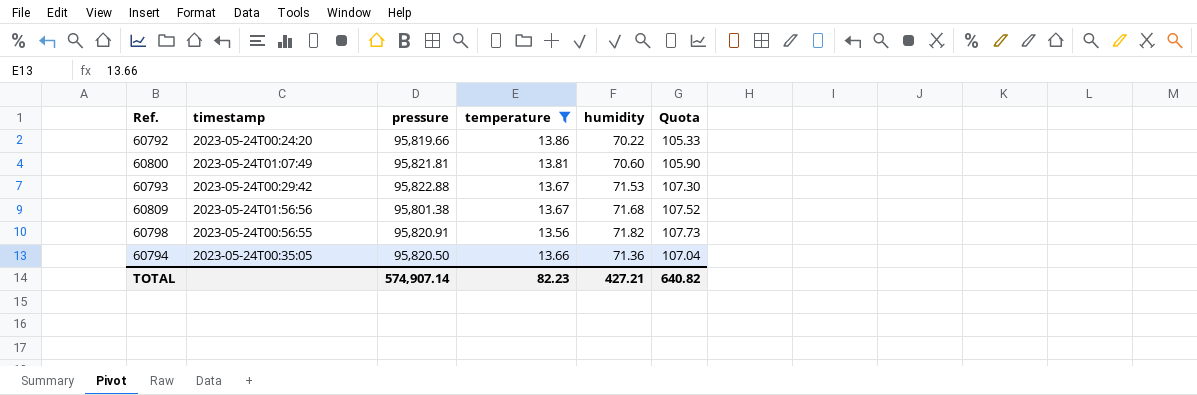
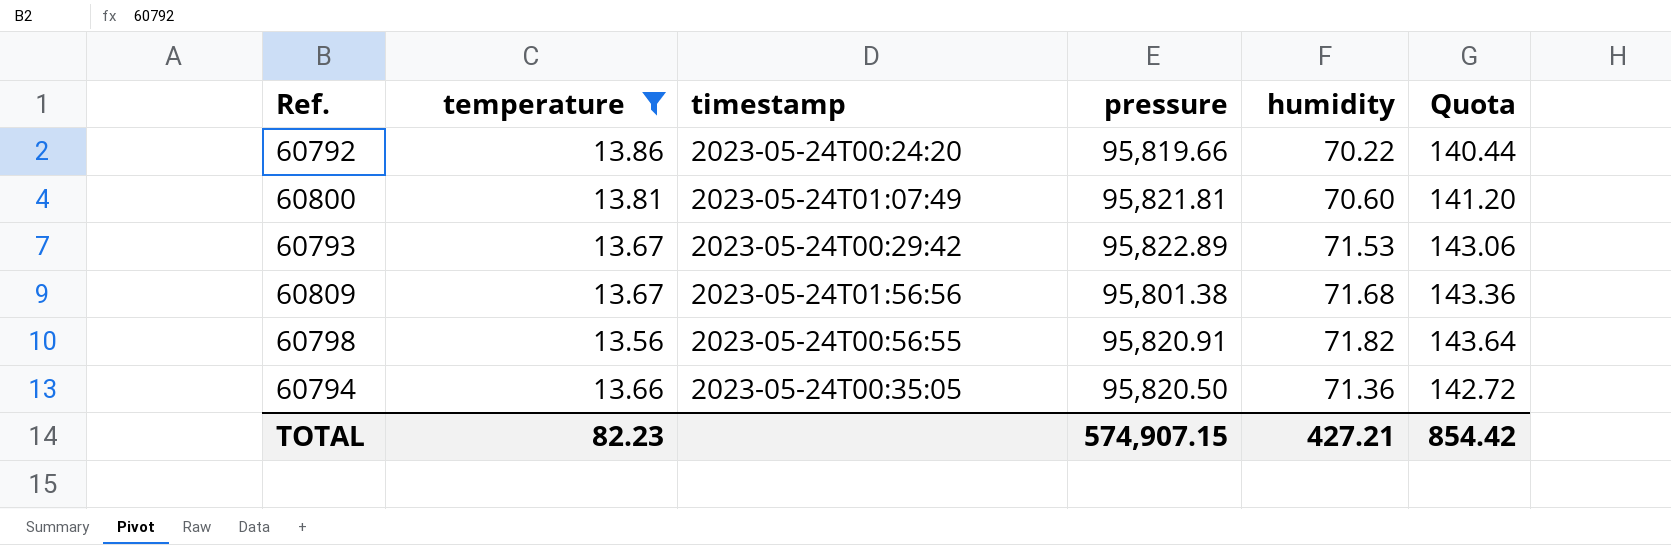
column temperature | position: 4 -> 2
column Quota | formula: [humidity] * 1.5 -> [humidity] * 2
60793 | pressure: 95,822.88 -> 95,822.89
TOTAL | pressure: 574,907.14 -> 574,907.15
TOTAL | Quota: 640.82 -> 854.42

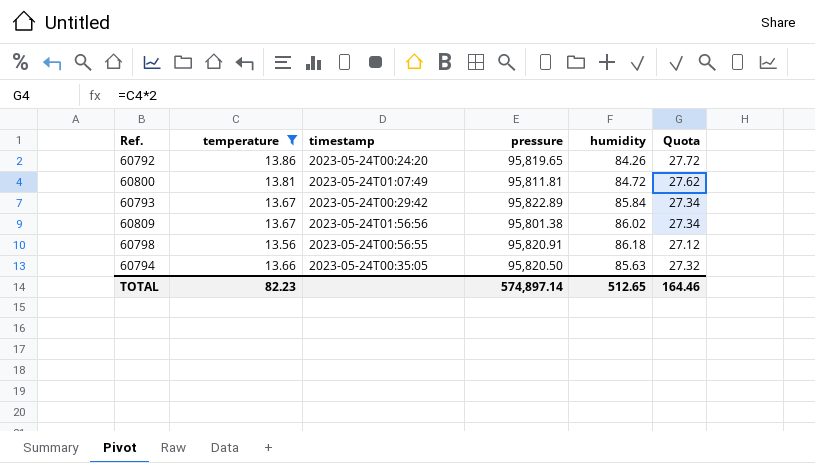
column Quota | formula: [humidity] * 2 -> [temperature] * 2
60792 | pressure: 95,819.66 -> 95,819.65
60792 | humidity: 70.22 -> 84.26
60800 | pressure: 95,821.81 -> 95,811.81
60800 | humidity: 70.60 -> 84.72
60793 | humidity: 71.53 -> 85.84
60809 | humidity: 71.68 -> 86.02
60798 | humidity: 71.82 -> 86.18
60794 | humidity: 71.36 -> 85.63
TOTAL | pressure: 574,907.15 -> 574,897.14
TOTAL | humidity: 427.21 -> 512.65
TOTAL | Quota: 854.42 -> 164.46

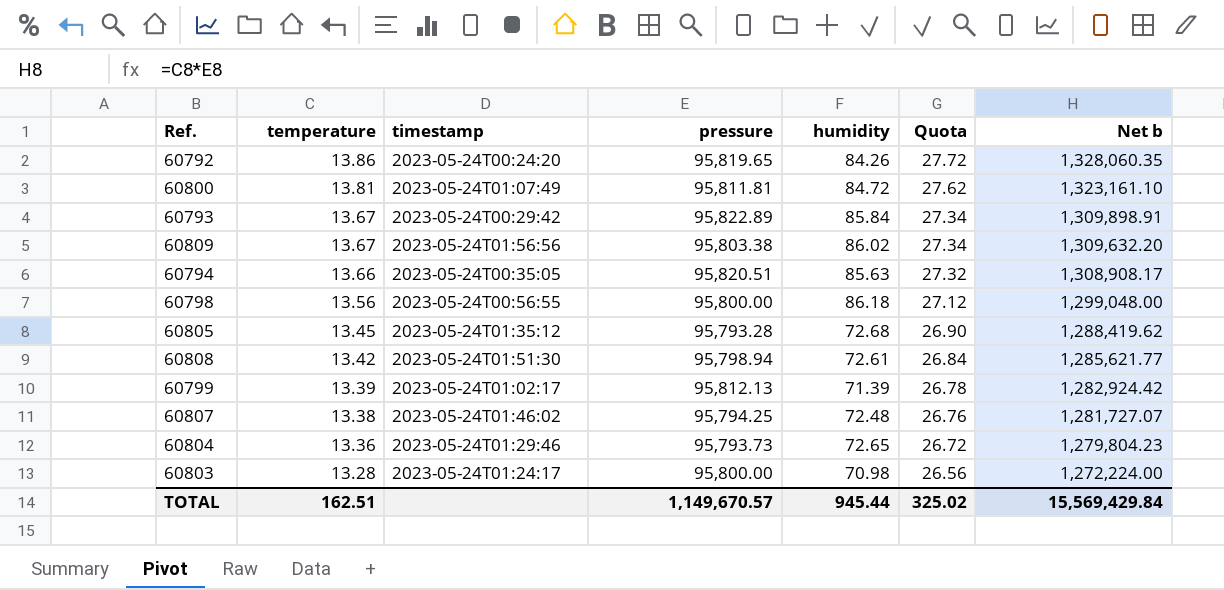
filter: temperature >= 13.56 -> none
row order: none -> temperature descending
column Net b | formula: none -> [temperature] * [pressure]
60809 | pressure: 95,801.38 -> 95,803.38
60794 | pressure: 95,820.50 -> 95,820.51
60798 | pressure: 95,820.91 -> 95,800.00
TOTAL | temperature: 82.23 -> 162.51
TOTAL | pressure: 574,897.14 -> 1,149,670.57
TOTAL | humidity: 512.65 -> 945.44
TOTAL | Quota: 164.46 -> 325.02

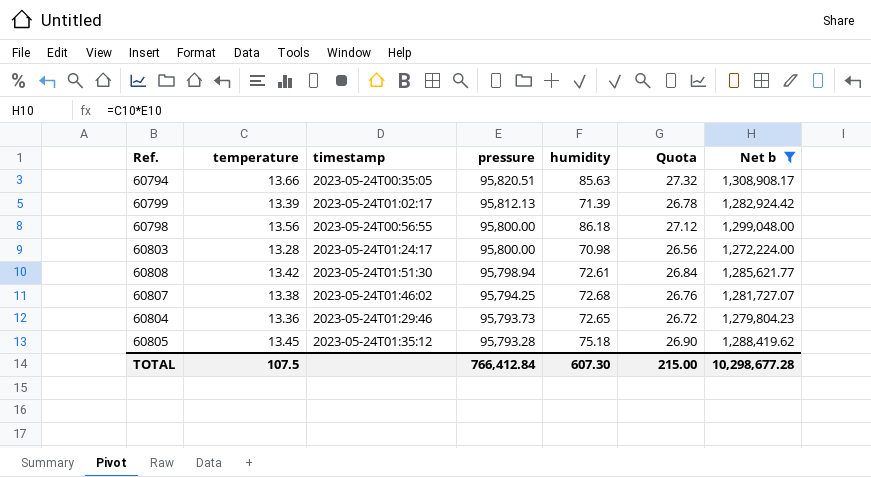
filter: none -> Net b <= 1,308,908.17
row order: temperature descending -> pressure descending
60807 | humidity: 72.48 -> 72.68
60805 | humidity: 72.68 -> 75.18
TOTAL | temperature: 162.51 -> 107.5
TOTAL | pressure: 1,149,670.57 -> 766,412.84
TOTAL | humidity: 945.44 -> 607.30
TOTAL | Quota: 325.02 -> 215.00
TOTAL | Net b: 15,569,429.84 -> 10,298,677.28

